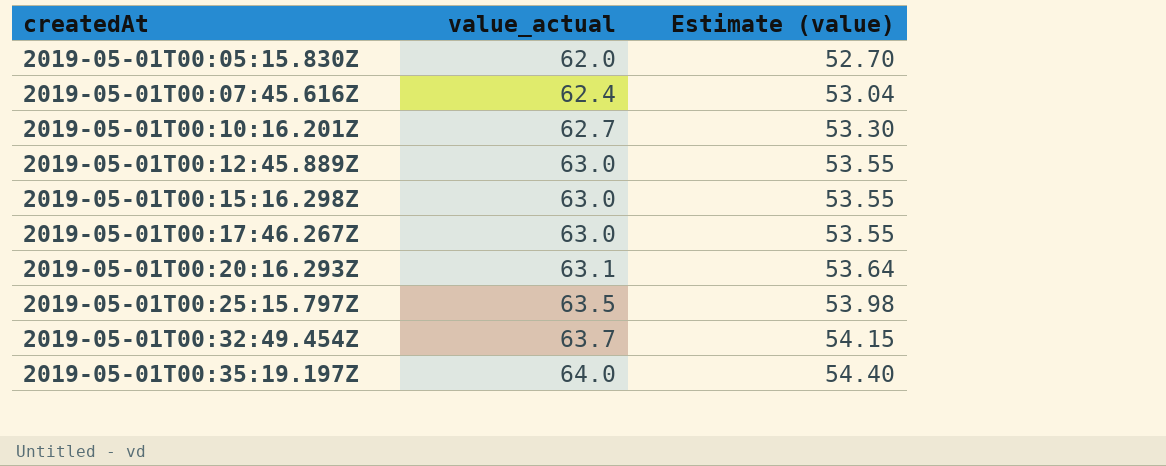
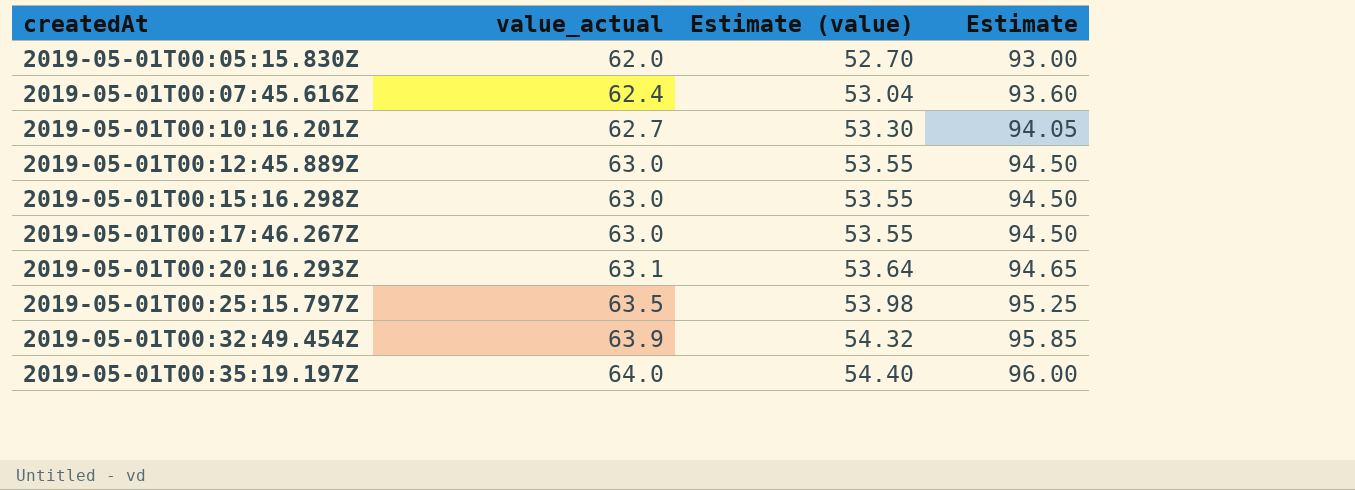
column Estimate | formula: none -> [value_actual] * 1.5
2019-05-01T00:32:49.454Z | value_actual: 63.7 -> 63.9
2019-05-01T00:32:49.454Z | Estimate (value): 54.15 -> 54.32

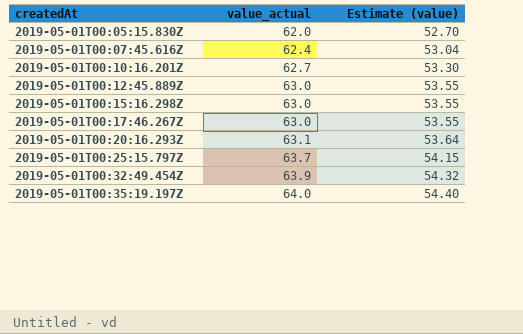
column Estimate | formula: [value_actual] * 1.5 -> none
2019-05-01T00:25:15.797Z | value_actual: 63.5 -> 63.7
2019-05-01T00:25:15.797Z | Estimate (value): 53.98 -> 54.15

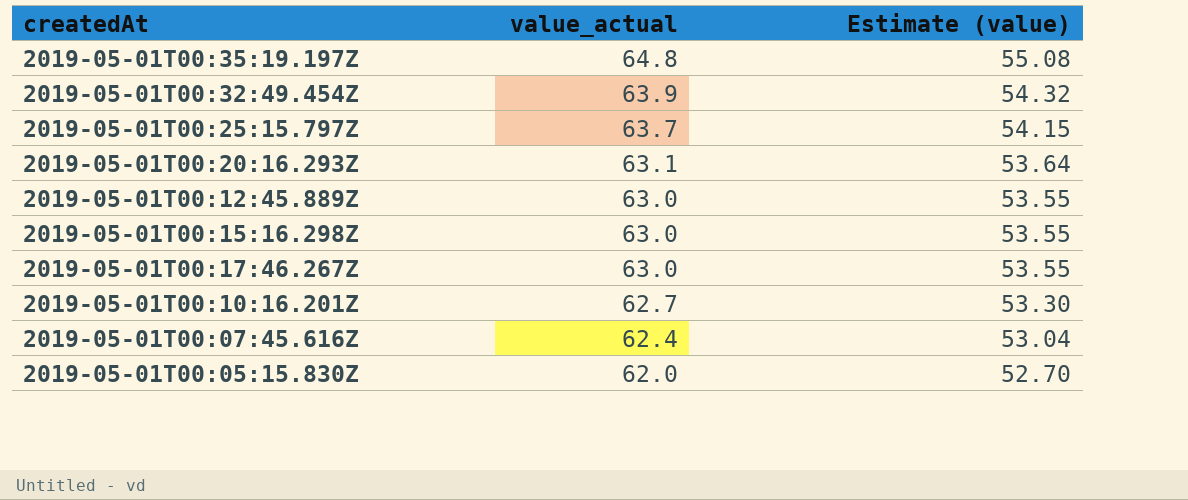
row order: createdAt ascending -> value_actual descending
2019-05-01T00:35:19.197Z | value_actual: 64.0 -> 64.8
2019-05-01T00:35:19.197Z | Estimate (value): 54.40 -> 55.08

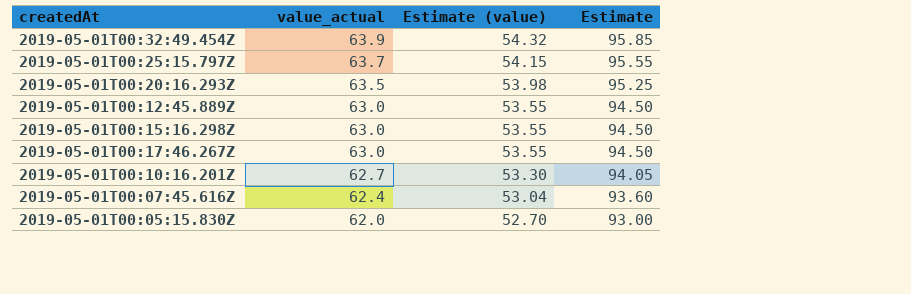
column Estimate | formula: none -> [value_actual] * 1.5
row 2019-05-01T00:35:19.197Z: 64.8 | 55.08 -> none
2019-05-01T00:20:16.293Z | value_actual: 63.1 -> 63.5
2019-05-01T00:20:16.293Z | Estimate (value): 53.64 -> 53.98

